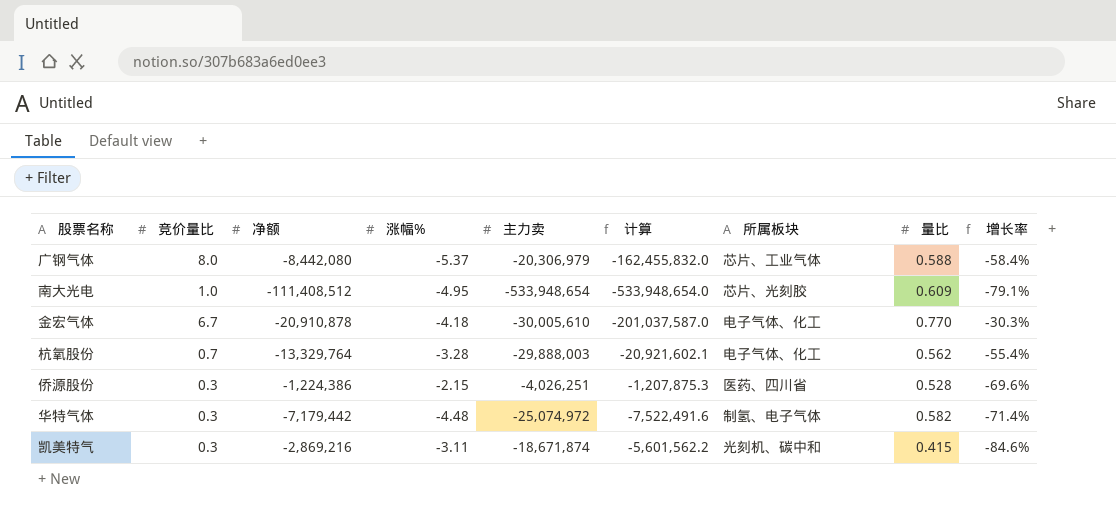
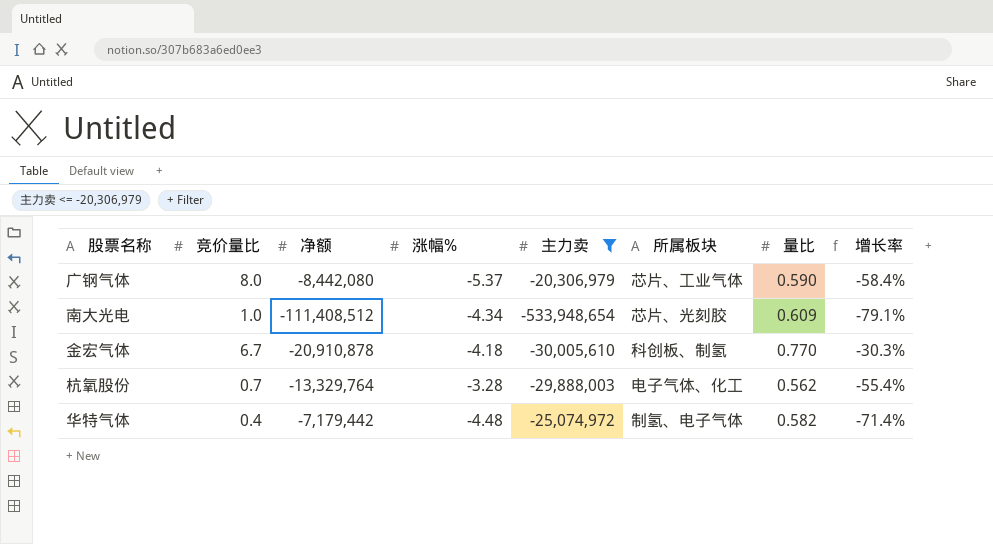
filter: none -> 主力卖 <= -20,306,979
column 计算 | formula: [竞价量比] * [主力卖] -> none
广钢气体 | 量比: 0.588 -> 0.590
南大光电 | 涨幅%: -4.95 -> -4.34
金宏气体 | 所属板块: 电子气体、化工 -> 科创板、制氢
华特气体 | 竞价量比: 0.3 -> 0.4

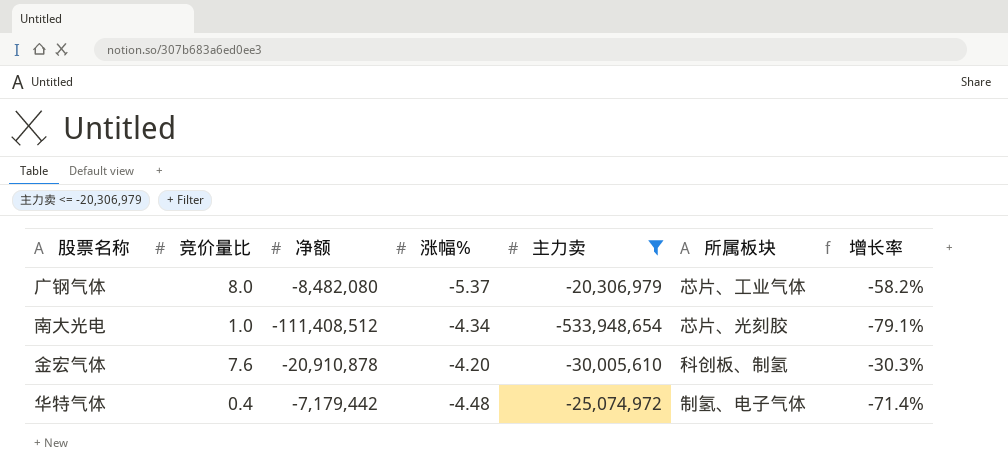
column 量比 | position: 7 -> none
row 杭氧股份: 0.7 | -13,329,764 | -3.28 | -29,888,003 | 电子气体、化工 | 0.562 | -55.4% -> none
广钢气体 | 净额: -8,442,080 -> -8,482,080
广钢气体 | 增长率: -58.4% -> -58.2%
金宏气体 | 竞价量比: 6.7 -> 7.6
金宏气体 | 涨幅%: -4.18 -> -4.20

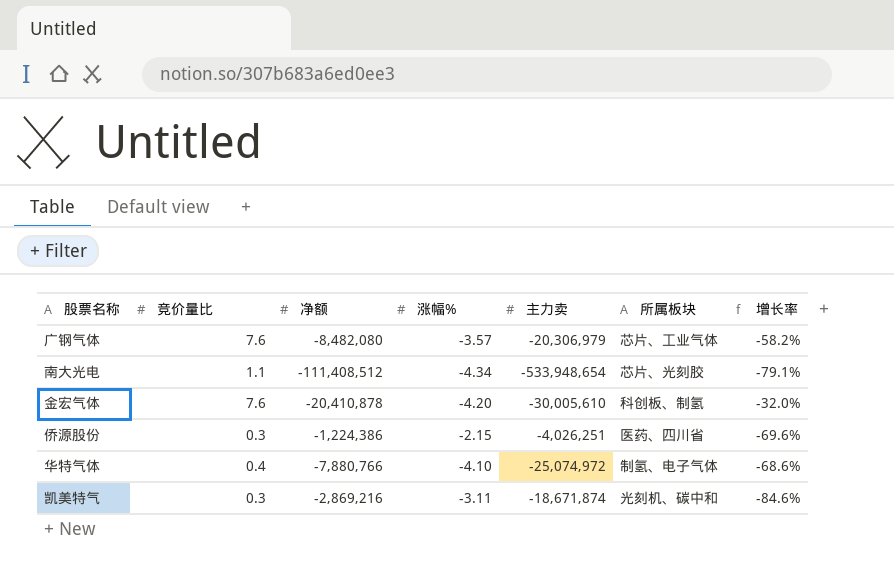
filter: 主力卖 <= -20,306,979 -> none
广钢气体 | 竞价量比: 8.0 -> 7.6
广钢气体 | 涨幅%: -5.37 -> -3.57
南大光电 | 竞价量比: 1.0 -> 1.1
金宏气体 | 净额: -20,910,878 -> -20,410,878
金宏气体 | 增长率: -30.3% -> -32.0%
华特气体 | 净额: -7,179,442 -> -7,880,766
华特气体 | 涨幅%: -4.48 -> -4.10
华特气体 | 增长率: -71.4% -> -68.6%

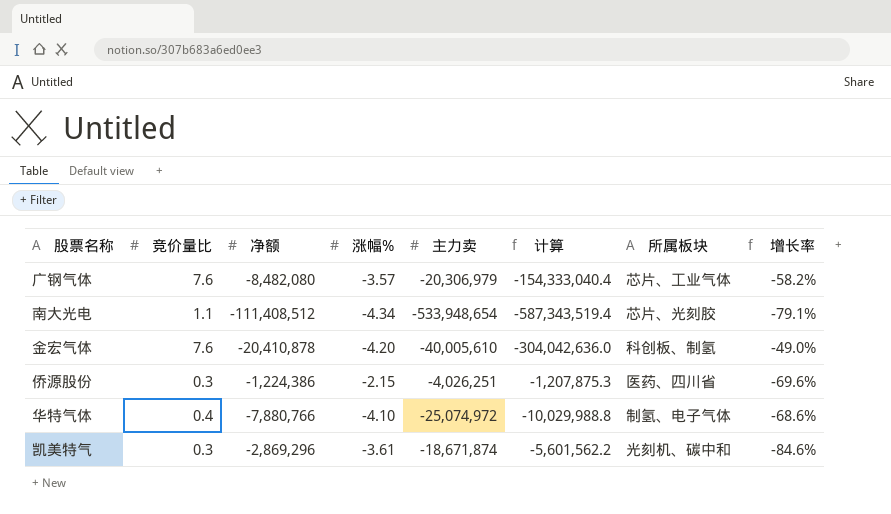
column 计算 | formula: none -> [竞价量比] * [主力卖]
金宏气体 | 主力卖: -30,005,610 -> -40,005,610
金宏气体 | 增长率: -32.0% -> -49.0%
凯美特气 | 净额: -2,869,216 -> -2,869,296
凯美特气 | 涨幅%: -3.11 -> -3.61

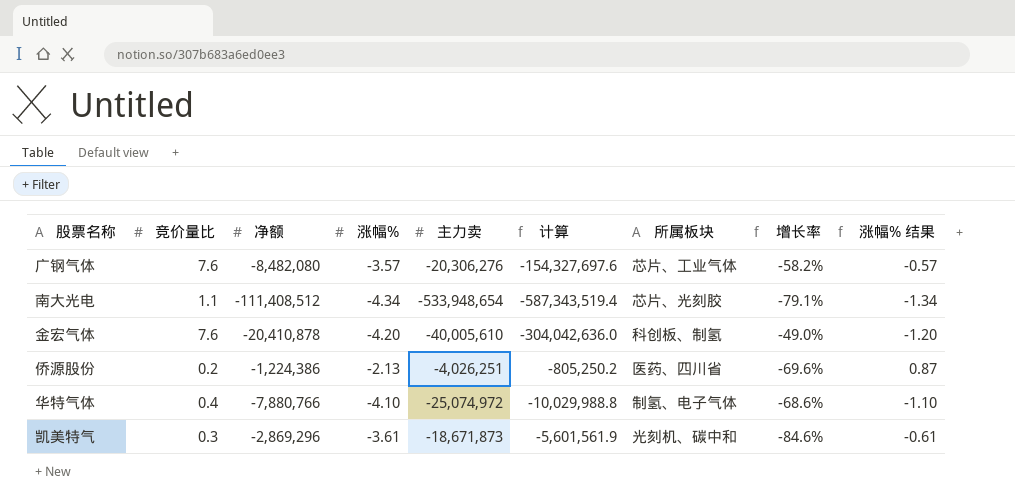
column 涨幅% 结果 | formula: none -> [涨幅%] + 3
广钢气体 | 主力卖: -20,306,979 -> -20,306,276
广钢气体 | 计算: -154,333,040.4 -> -154,327,697.6
侨源股份 | 竞价量比: 0.3 -> 0.2
侨源股份 | 涨幅%: -2.15 -> -2.13
侨源股份 | 计算: -1,207,875.3 -> -805,250.2
凯美特气 | 主力卖: -18,671,874 -> -18,671,873
凯美特气 | 计算: -5,601,562.2 -> -5,601,561.9

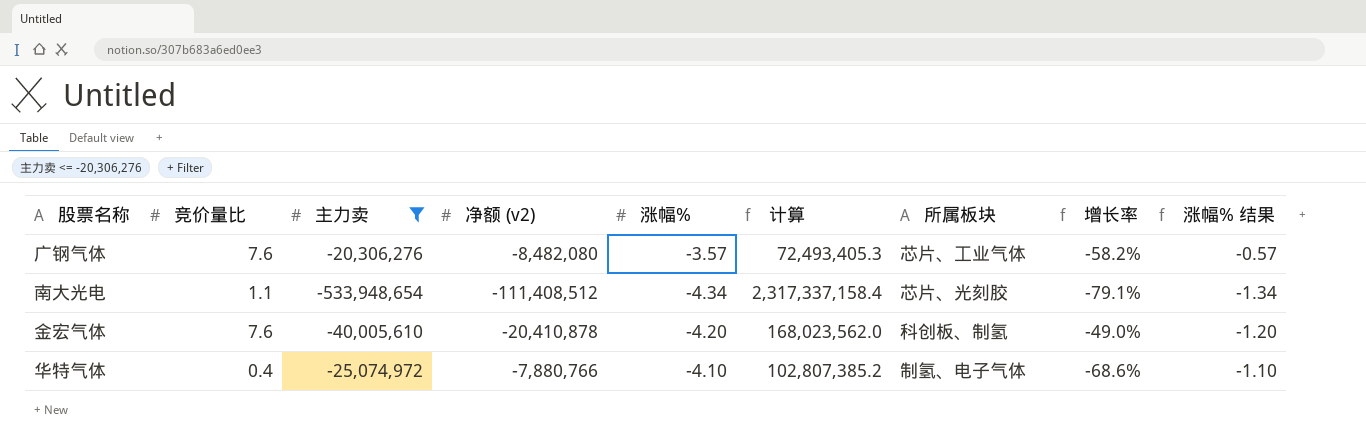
filter: none -> 主力卖 <= -20,306,276
column 主力卖 | position: 5 -> 3
column name: 净额 -> 净额 (v2)
column 计算 | formula: [竞价量比] * [主力卖] -> [主力卖] * [涨幅%]

